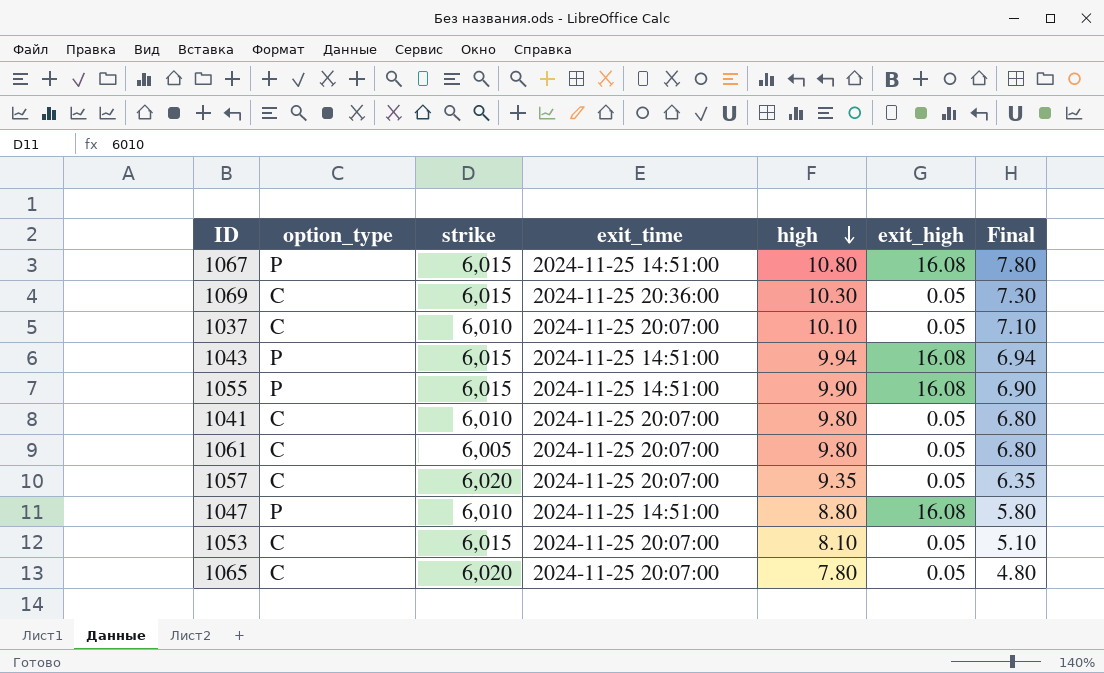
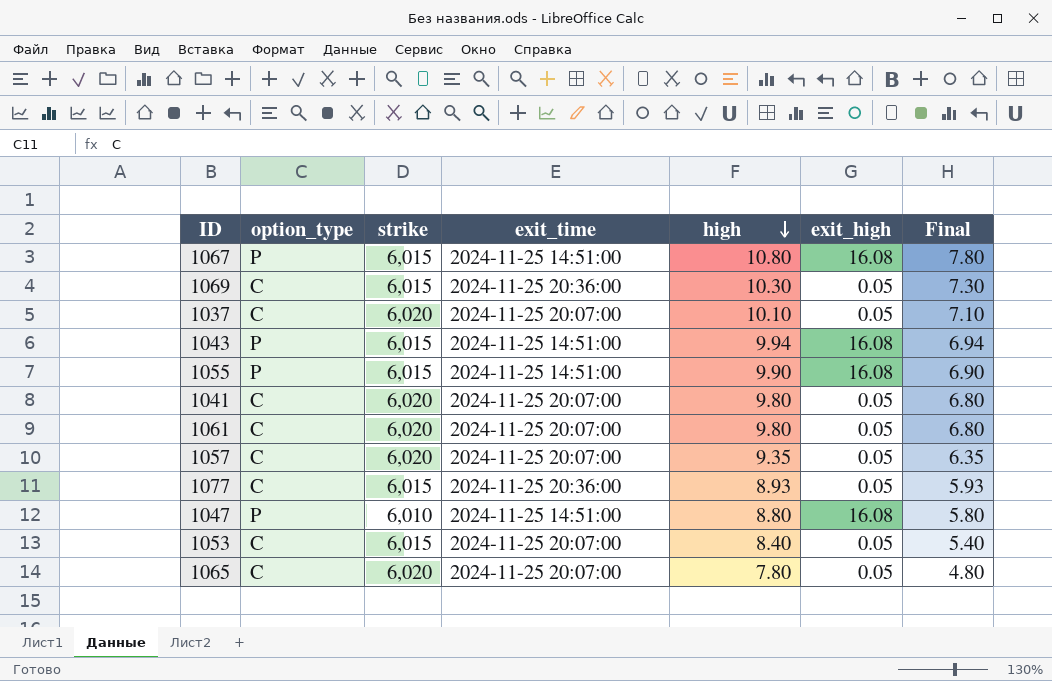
1037 | strike: 6,010 -> 6,020
1041 | strike: 6,010 -> 6,020
1061 | strike: 6,005 -> 6,020
row 1077: none -> C | 6,015 | 2024-11-25 20:36:00 | 8.93 | 0.05 | 5.93
1053 | high: 8.10 -> 8.40
1053 | Final: 5.10 -> 5.40

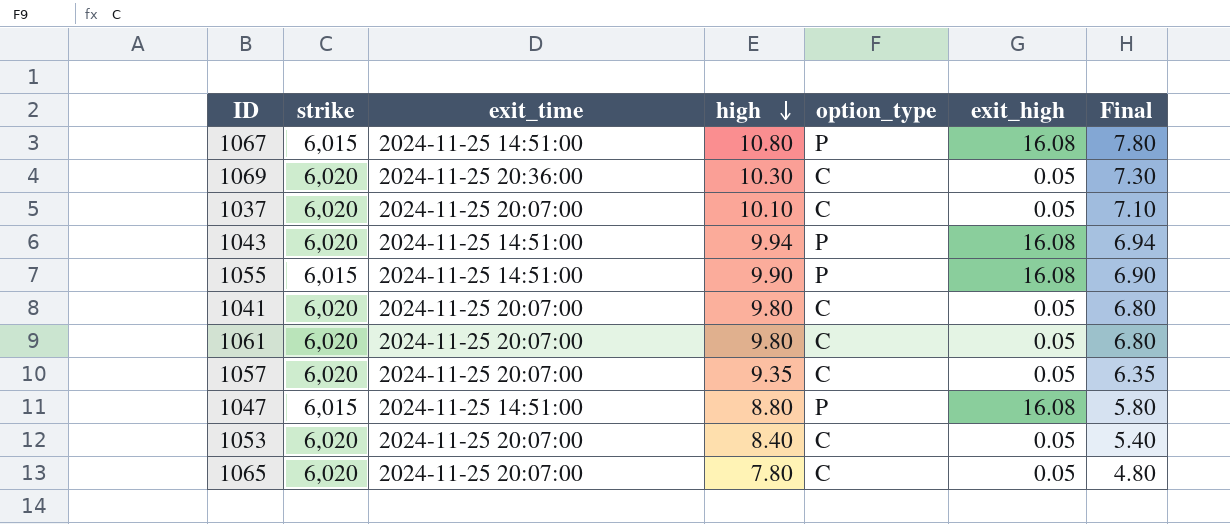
column option_type | position: 2 -> 5
row 1077: C | 6,015 | 2024-11-25 20:36:00 | 8.93 | 0.05 | 5.93 -> none
1069 | strike: 6,015 -> 6,020
1043 | strike: 6,015 -> 6,020
1047 | strike: 6,010 -> 6,015
1053 | strike: 6,015 -> 6,020

